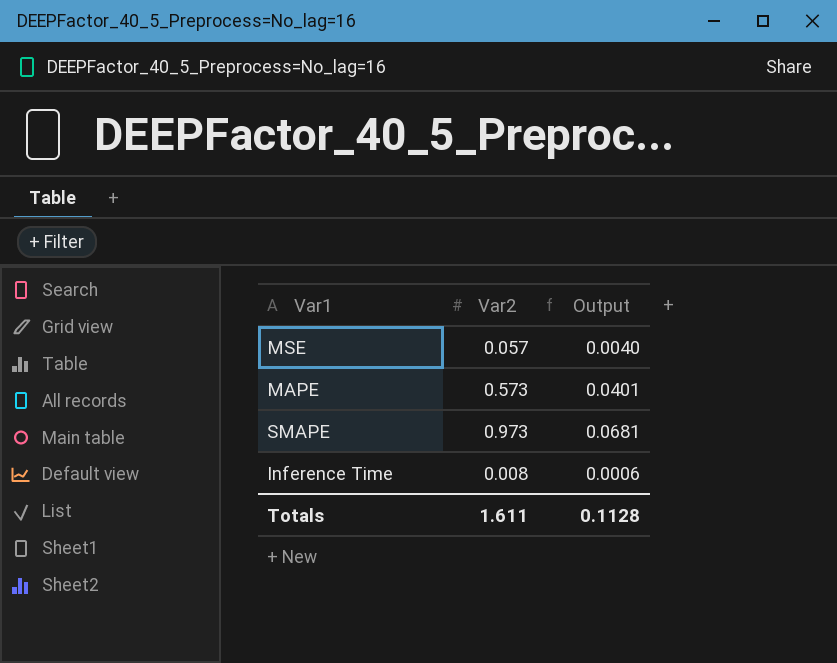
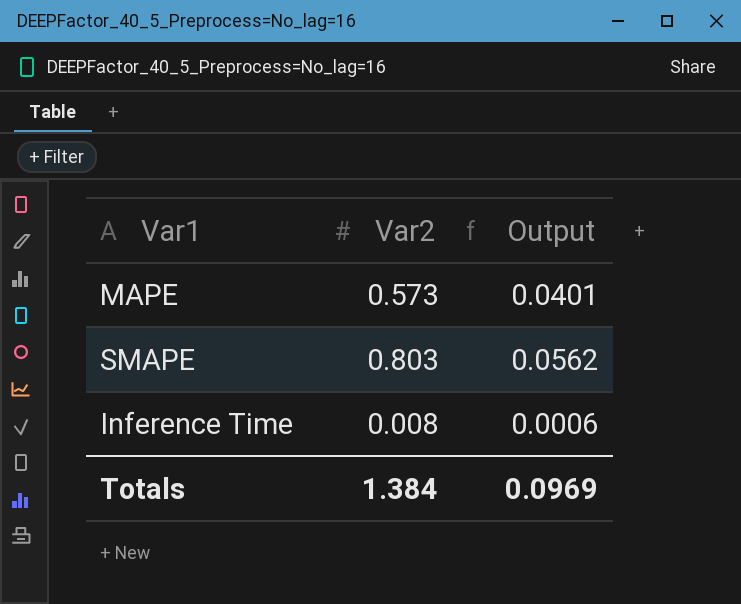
row MSE: 0.057 | 0.0040 -> none
SMAPE | Var2: 0.973 -> 0.803
SMAPE | Output: 0.0681 -> 0.0562
Totals | Var2: 1.611 -> 1.384
Totals | Output: 0.1128 -> 0.0969

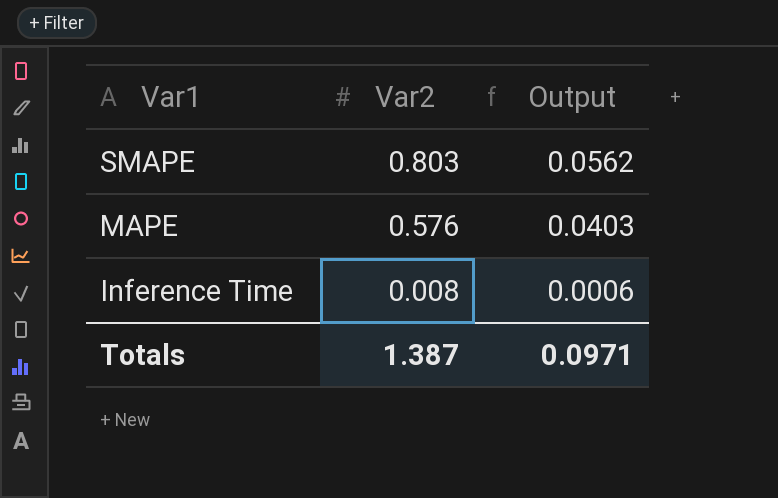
row order: none -> Var1 descending
MAPE | Var2: 0.573 -> 0.576
MAPE | Output: 0.0401 -> 0.0403
Totals | Var2: 1.384 -> 1.387
Totals | Output: 0.0969 -> 0.0971

